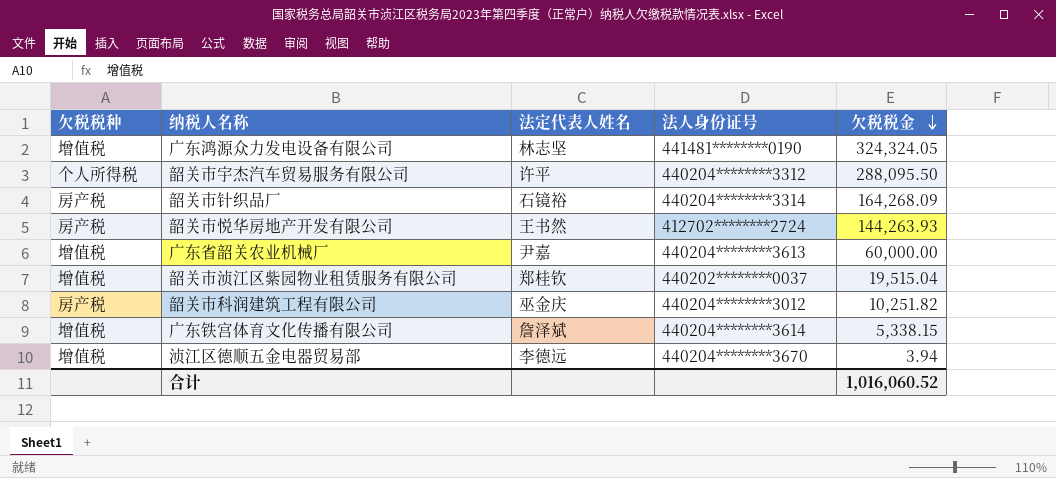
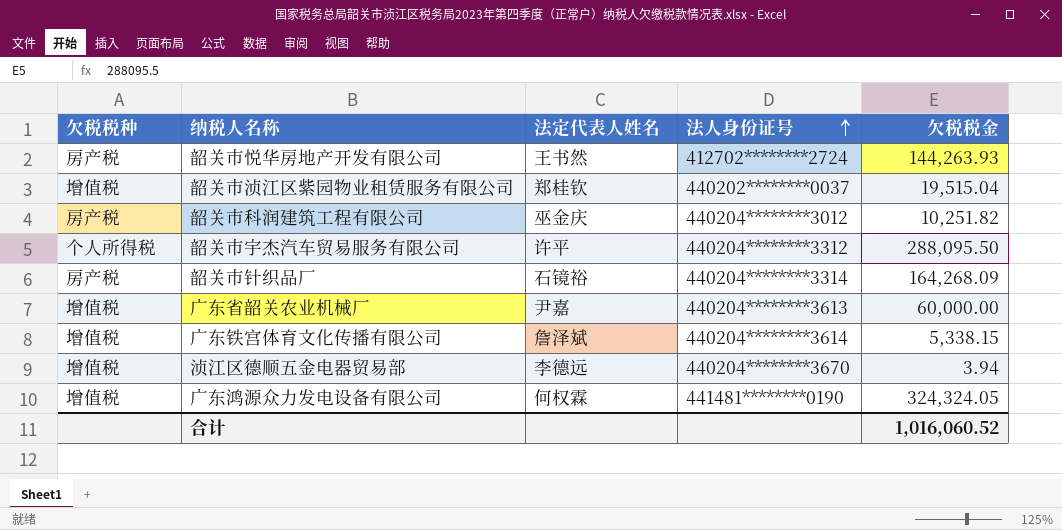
row order: 欠税税金 descending -> 法人身份证号 ascending
广东鸿源众力发电设备有限公司 | 法定代表人姓名: 林志坚 -> 何权霖

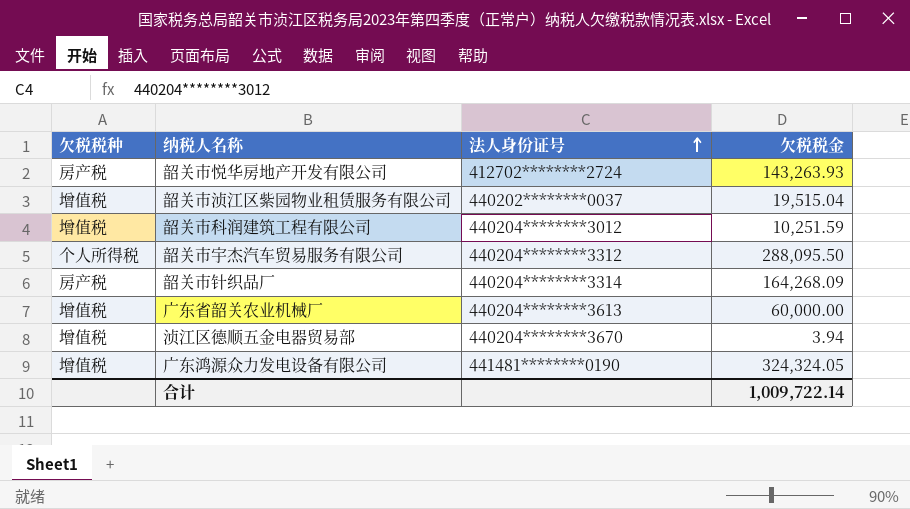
column 法定代表人姓名 | position: 3 -> none
row 广东铁宫体育文化传播有限公司: 增值税 | 詹泽斌 | 440204********3614 | 5,338.15 -> none
韶关市悦华房地产开发有限公司 | 欠税税金: 144,263.93 -> 143,263.93
韶关市科润建筑工程有限公司 | 欠税税种: 房产税 -> 增值税
韶关市科润建筑工程有限公司 | 欠税税金: 10,251.82 -> 10,251.59
合计 | 欠税税金: 1,016,060.52 -> 1,009,722.14

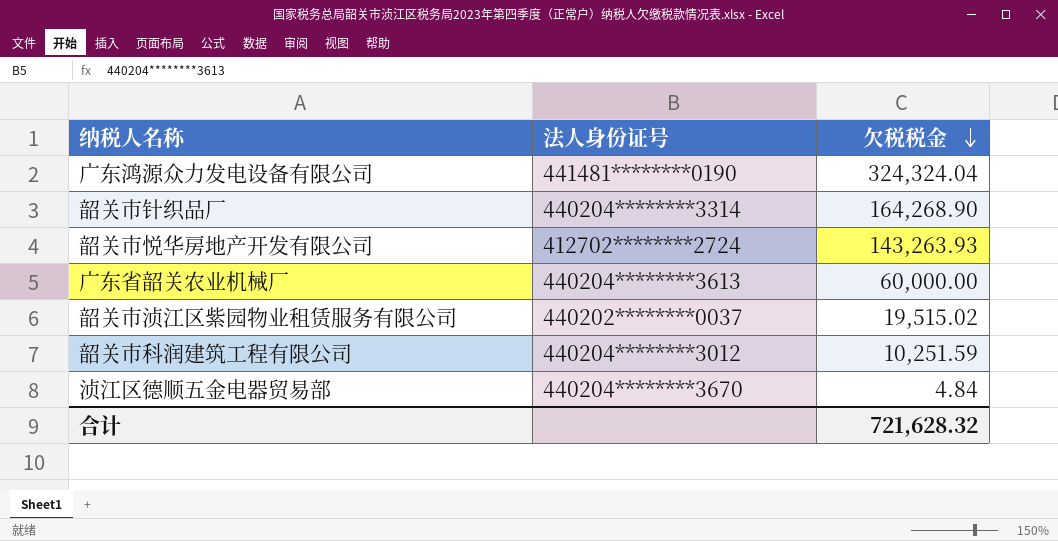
row order: 法人身份证号 ascending -> 欠税税金 descending
column 欠税税种 | position: 1 -> none
row 韶关市宇杰汽车贸易服务有限公司: 个人所得税 | 440204********3312 | 288,095.50 -> none
广东鸿源众力发电设备有限公司 | 欠税税金: 324,324.05 -> 324,324.04
韶关市针织品厂 | 欠税税金: 164,268.09 -> 164,268.90
韶关市浈江区紫园物业租赁服务有限公司 | 欠税税金: 19,515.04 -> 19,515.02
浈江区德顺五金电器贸易部 | 欠税税金: 3.94 -> 4.84
合计 | 欠税税金: 1,009,722.14 -> 721,628.32

